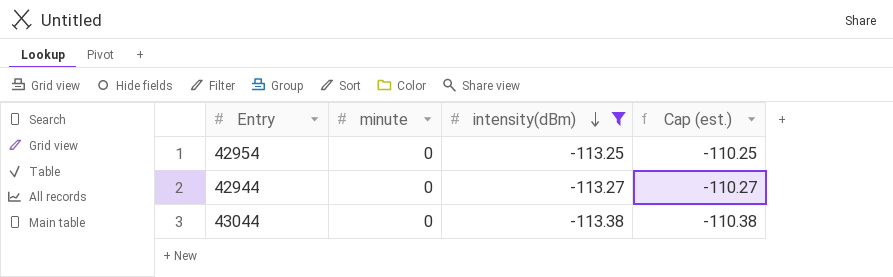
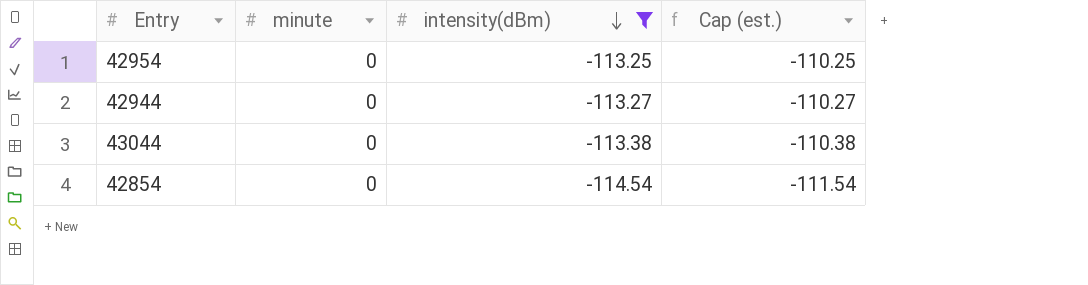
row 42854: none -> 0 | -114.54 | -111.54

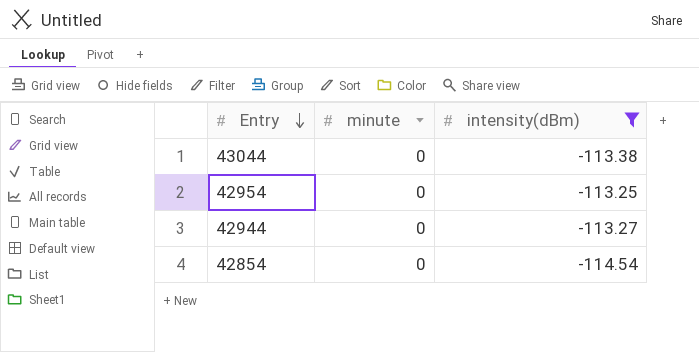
row order: intensity(dBm) descending -> Entry descending
column Cap (est.) | formula: [intensity(dBm)] + 3 -> none

